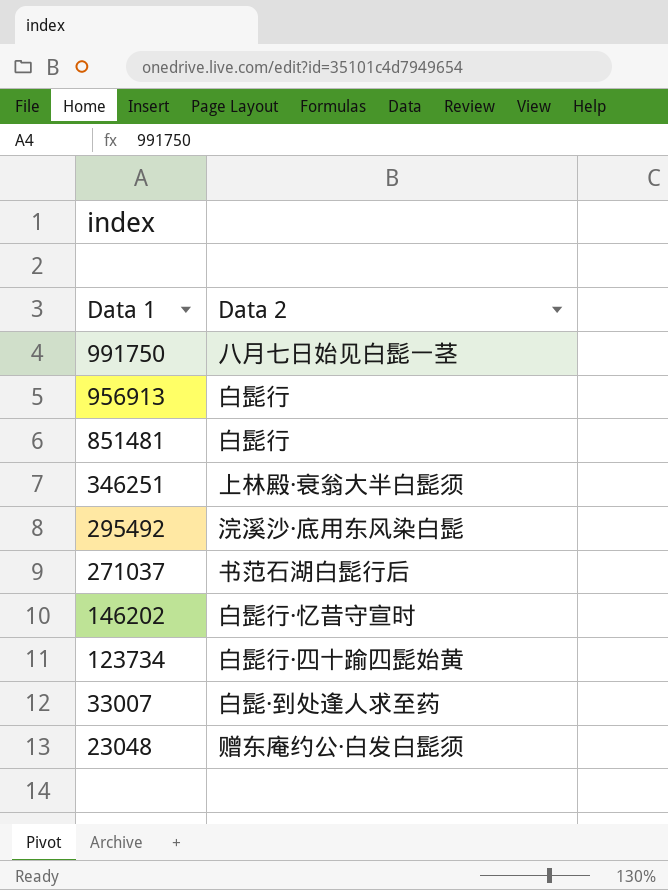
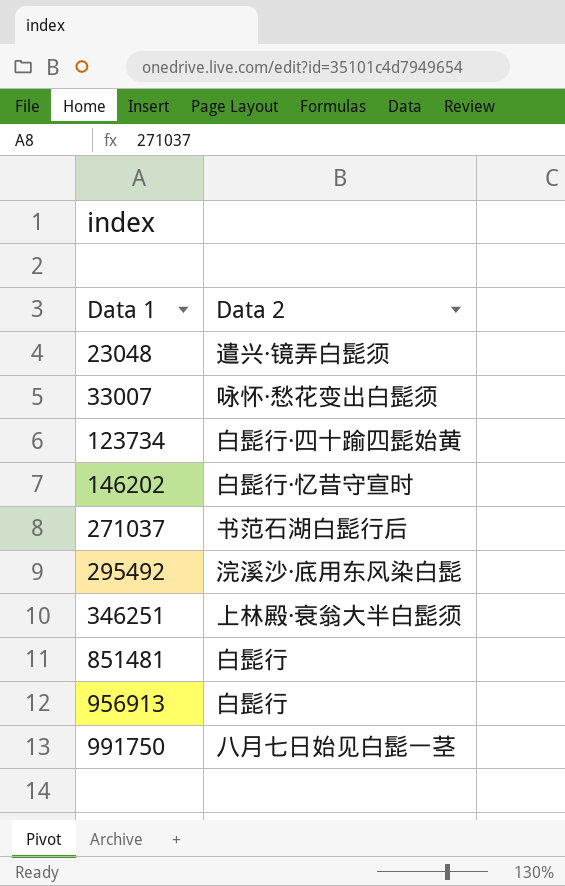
row order: Data 1 descending -> Data 1 ascending
23048 | Data 2: 赠东庵约公·白发白髭须 -> 遣兴·镜弄白髭须
33007 | Data 2: 白髭·到处逢人求至药 -> 咏怀·愁花变出白髭须

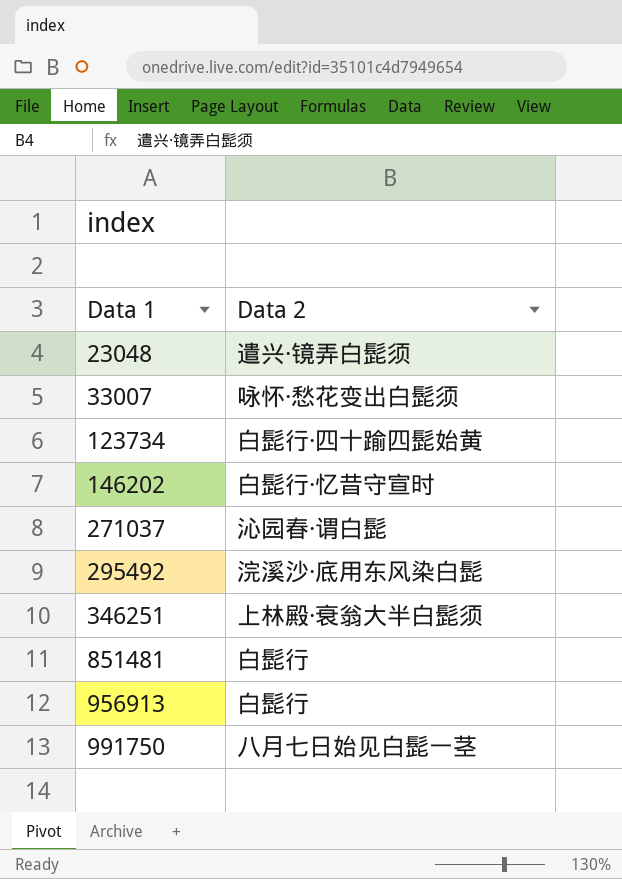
271037 | Data 2: 书范石湖白髭行后 -> 沁园春·谓白髭

